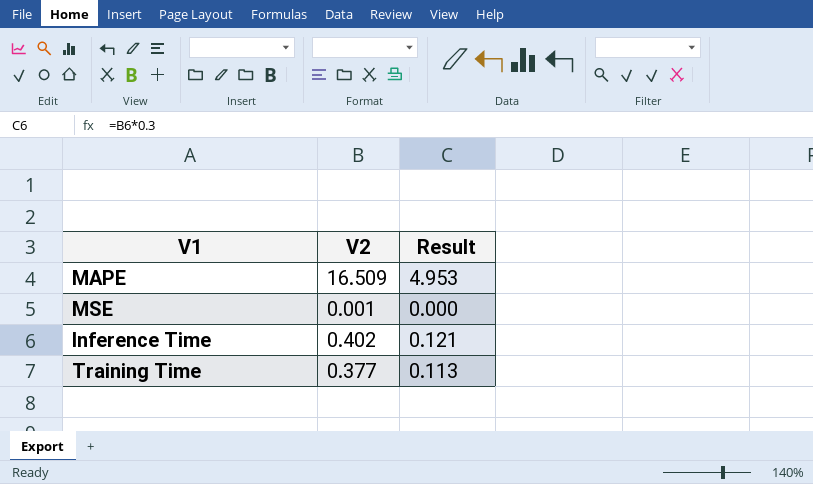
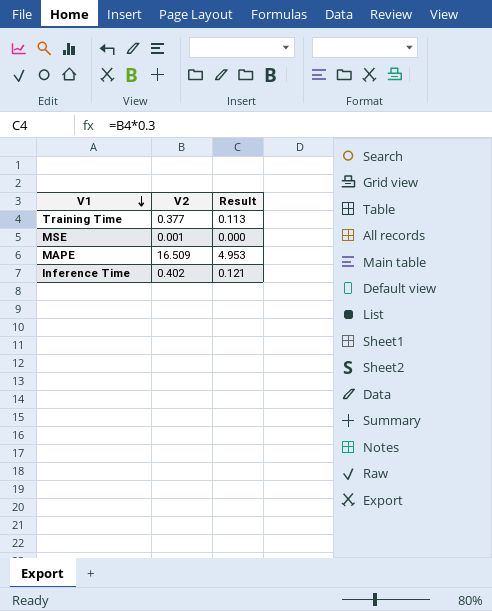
row order: none -> V1 descending

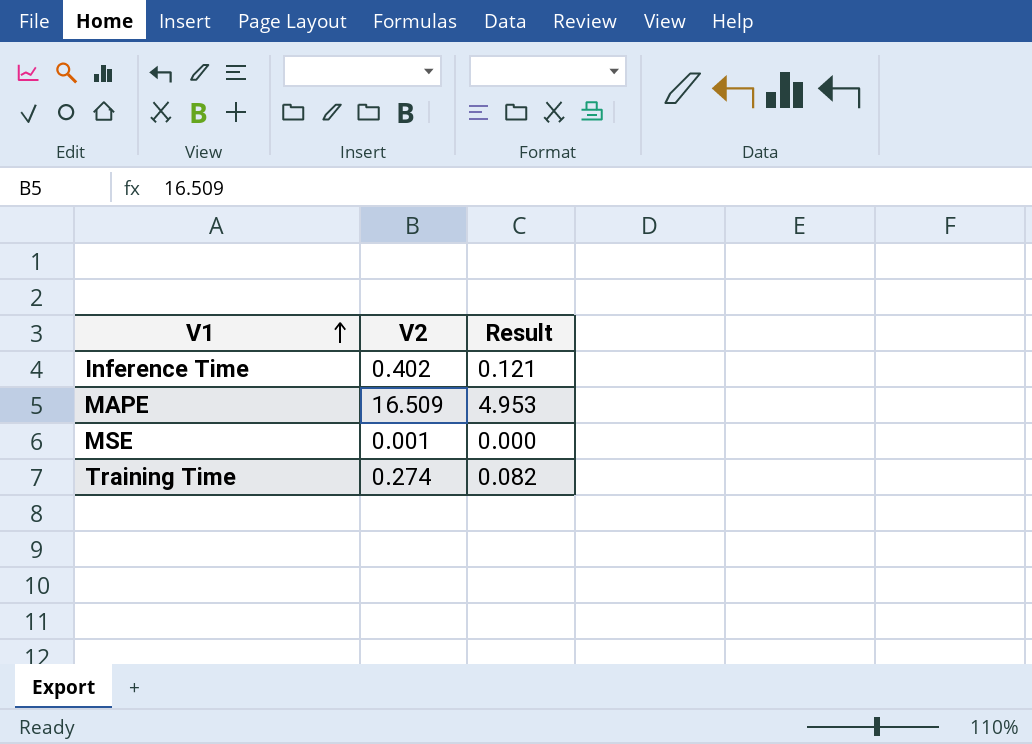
row order: V1 descending -> V1 ascending
Training Time | V2: 0.377 -> 0.274
Training Time | Result: 0.113 -> 0.082

